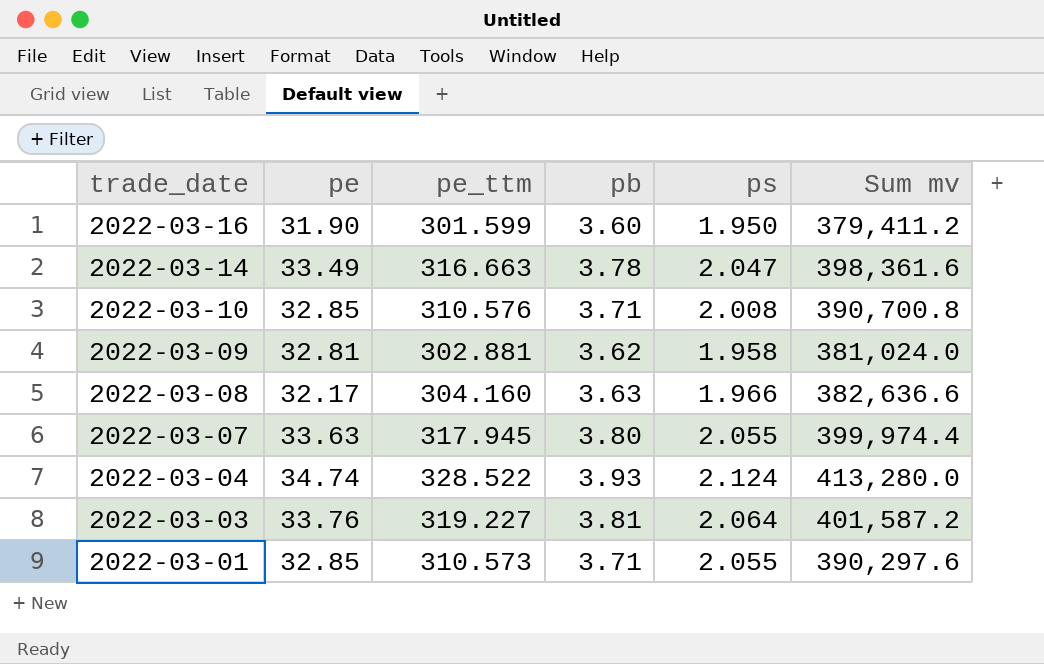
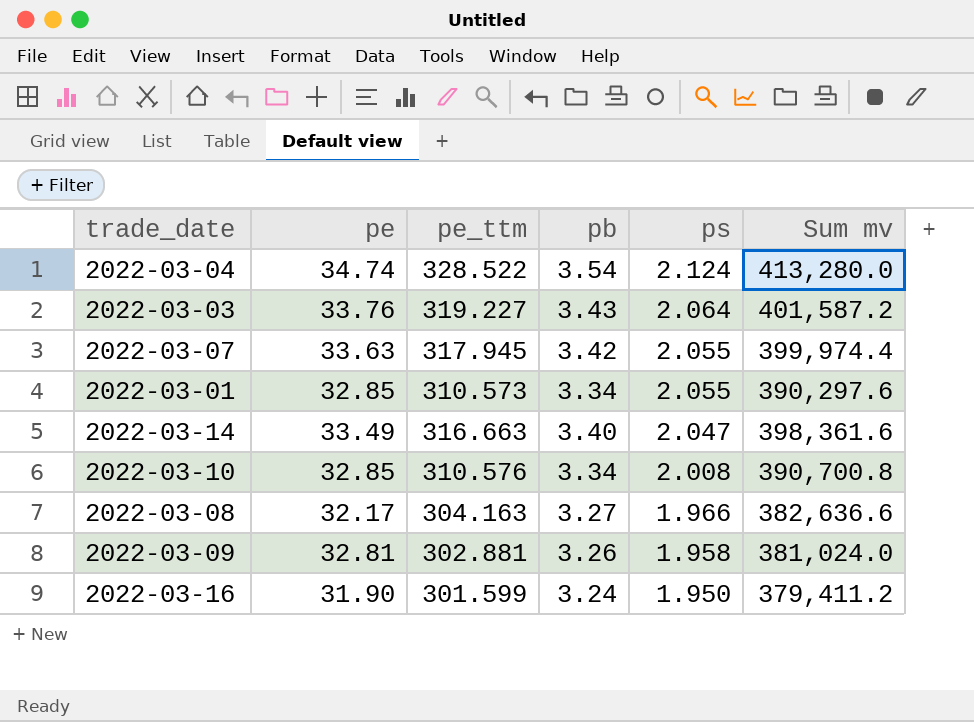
row order: trade_date descending -> ps descending
2022-03-04 | pb: 3.93 -> 3.54
2022-03-03 | pb: 3.81 -> 3.43
2022-03-07 | pb: 3.80 -> 3.42
2022-03-01 | pb: 3.71 -> 3.34
2022-03-14 | pb: 3.78 -> 3.40
2022-03-10 | pb: 3.71 -> 3.34
2022-03-08 | pe_ttm: 304.160 -> 304.163
2022-03-08 | pb: 3.63 -> 3.27
2022-03-09 | pb: 3.62 -> 3.26
2022-03-16 | pb: 3.60 -> 3.24

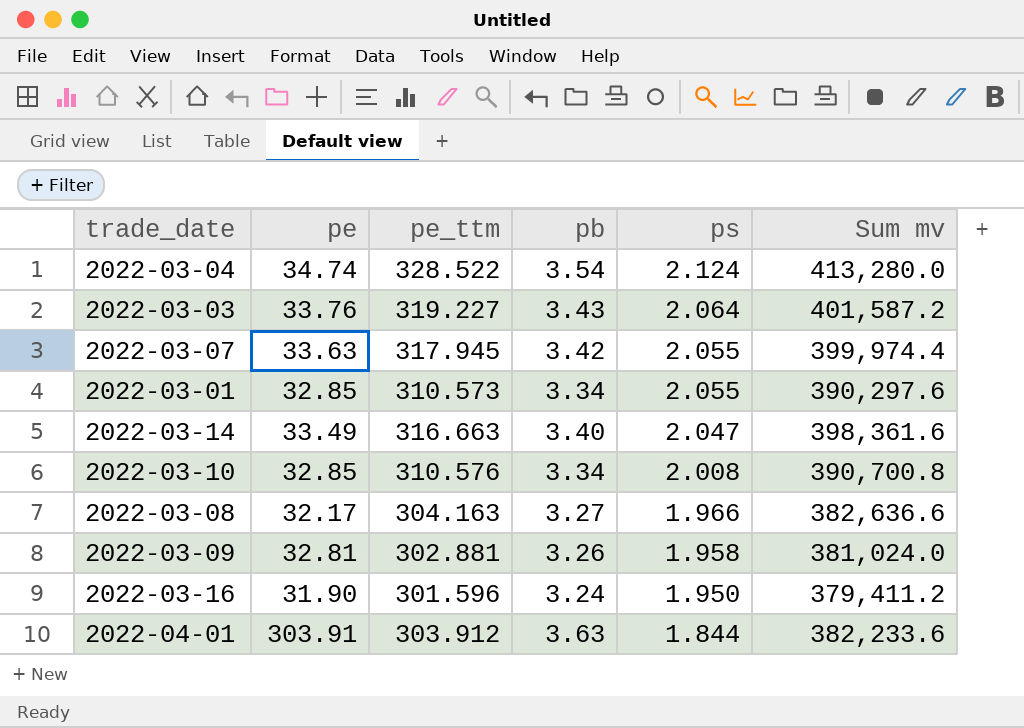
2022-03-16 | pe_ttm: 301.599 -> 301.596
row 2022-04-01: none -> 303.91 | 303.912 | 3.63 | 1.844 | 382,233.6

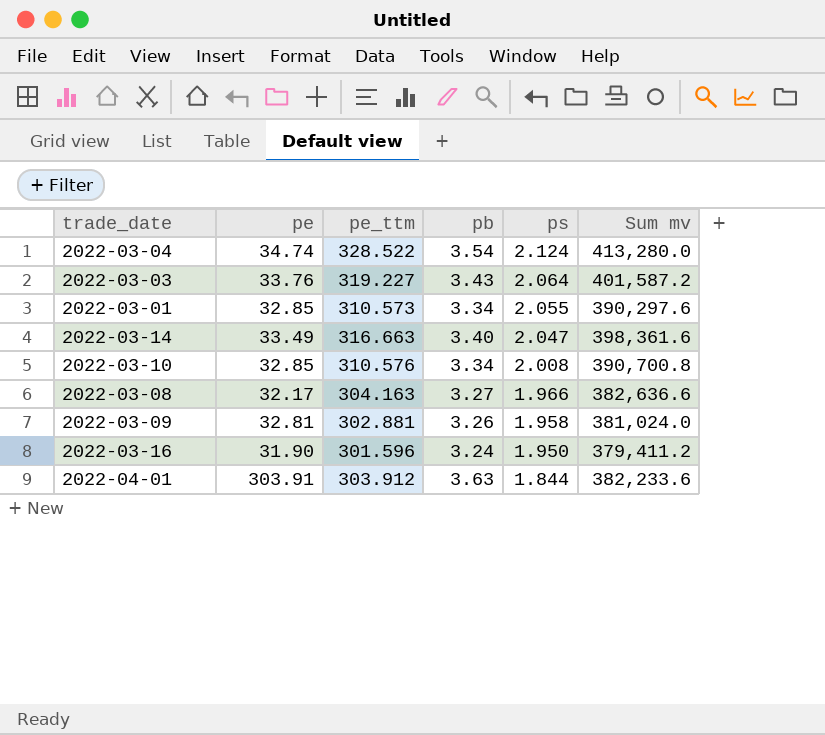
row 2022-03-07: 33.63 | 317.945 | 3.42 | 2.055 | 399,974.4 -> none

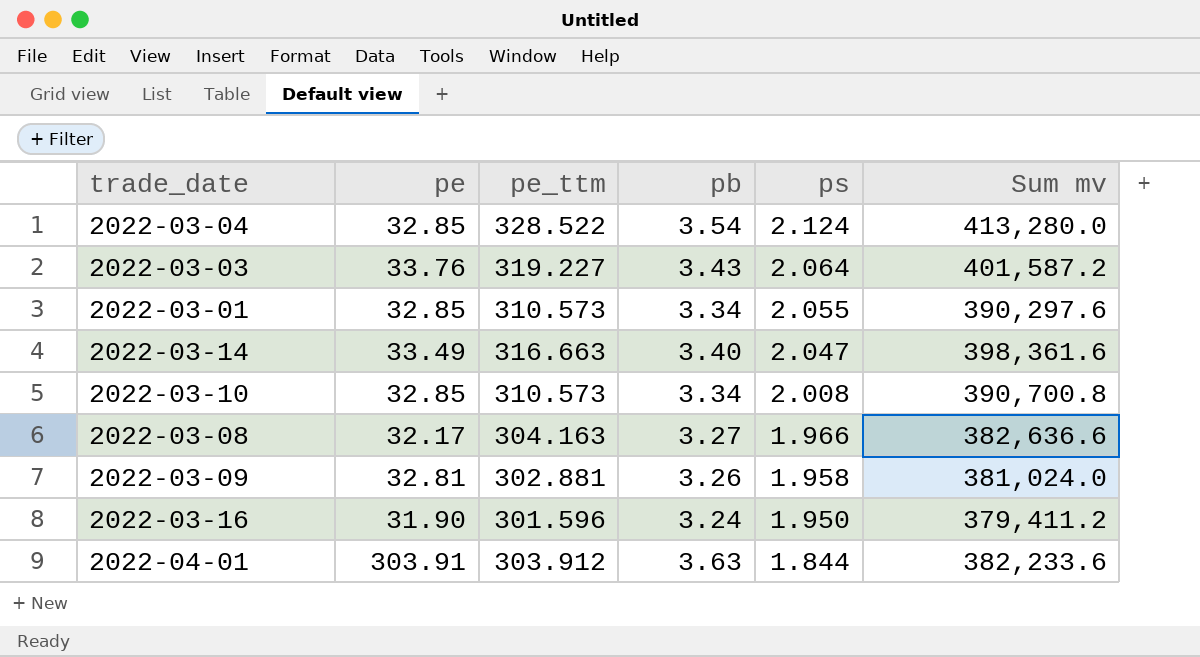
2022-03-04 | pe: 34.74 -> 32.85
2022-03-10 | pe_ttm: 310.576 -> 310.573

